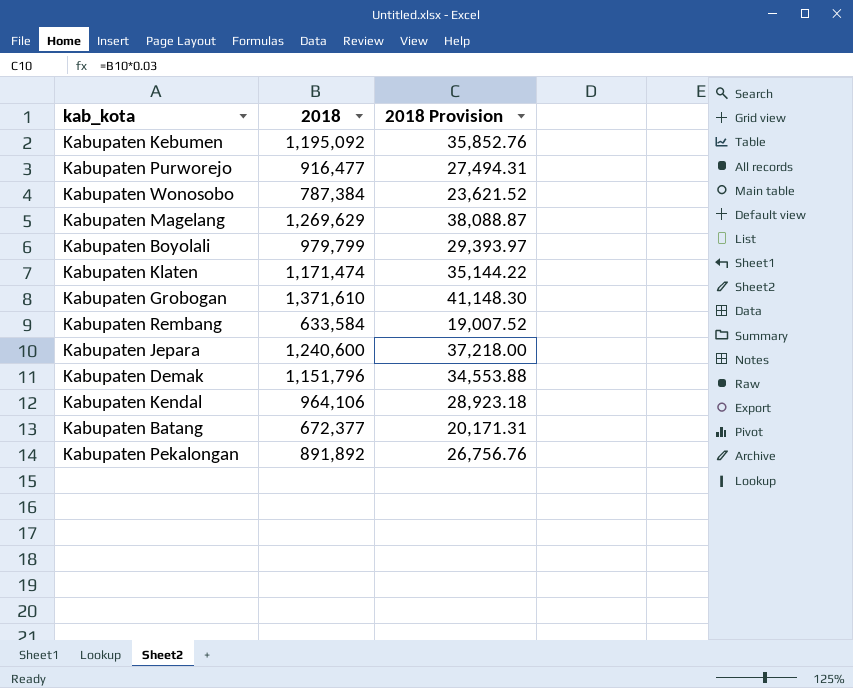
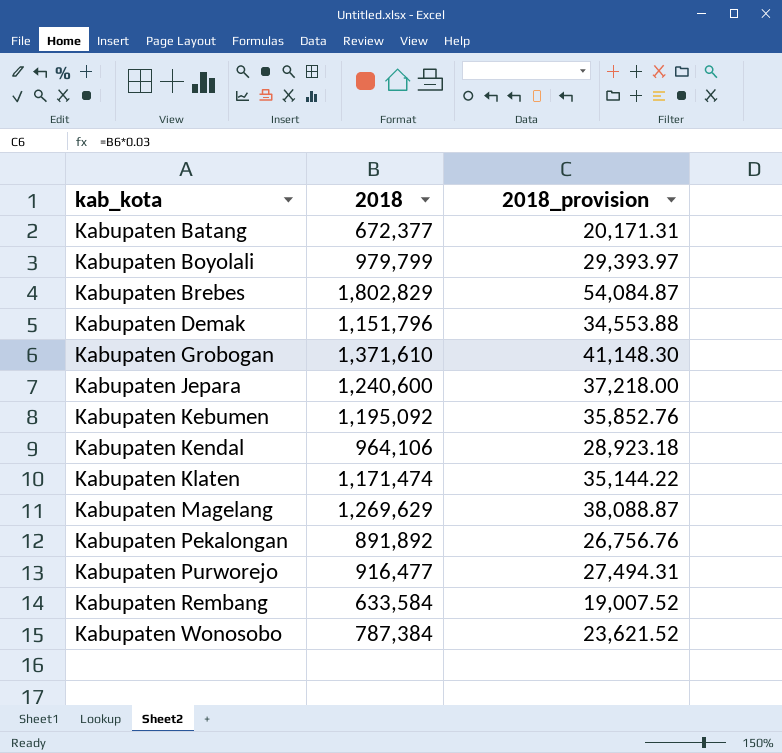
row order: none -> kab_kota ascending
column name: 2018 Provision -> 2018_provision
row Kabupaten Brebes: none -> 1,802,829 | 54,084.87

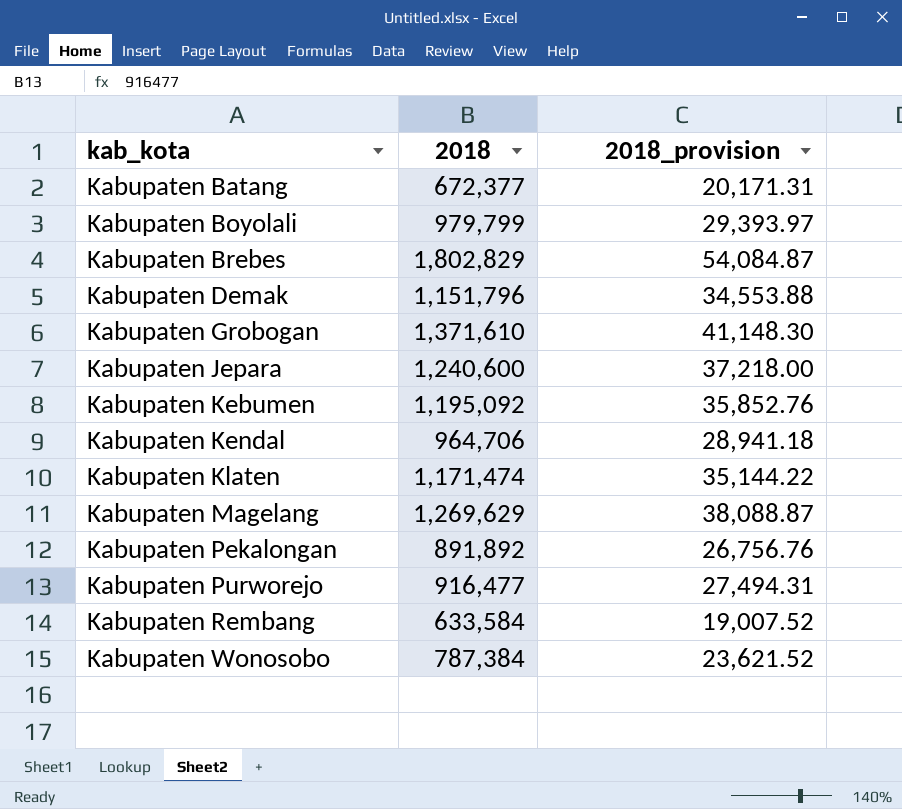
Kabupaten Kendal | 2018: 964,106 -> 964,706
Kabupaten Kendal | 2018_provision: 28,923.18 -> 28,941.18

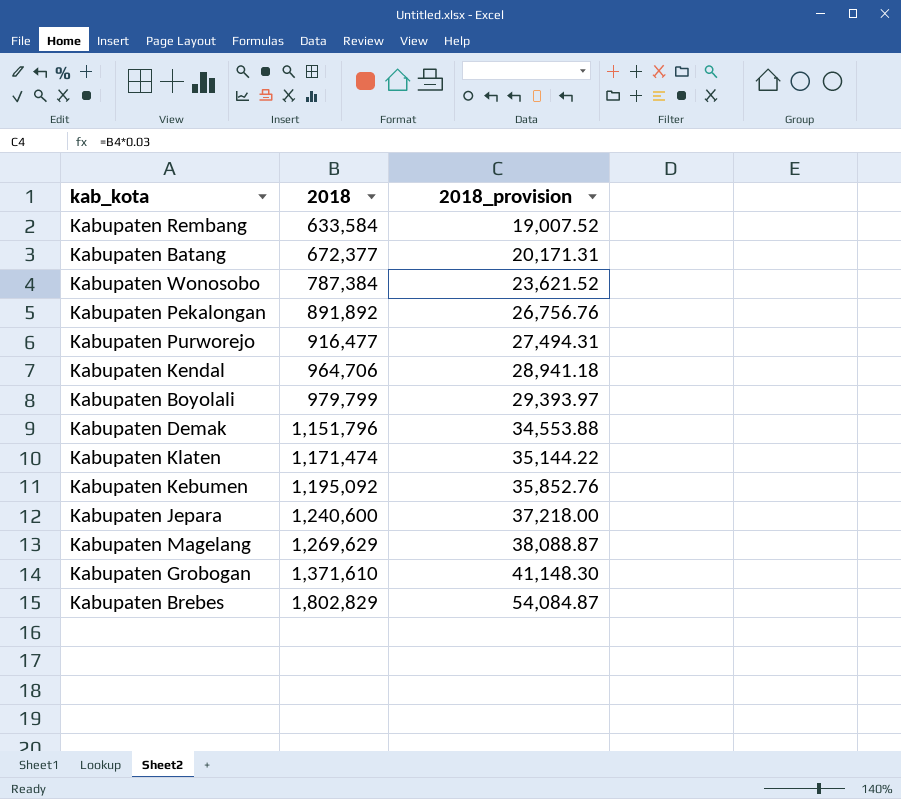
row order: kab_kota ascending -> 2018 ascending

